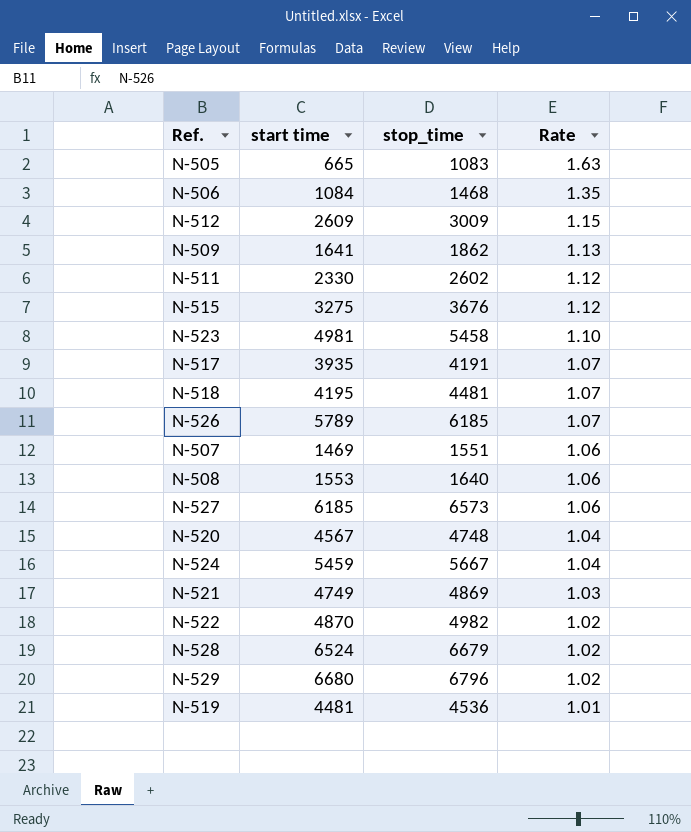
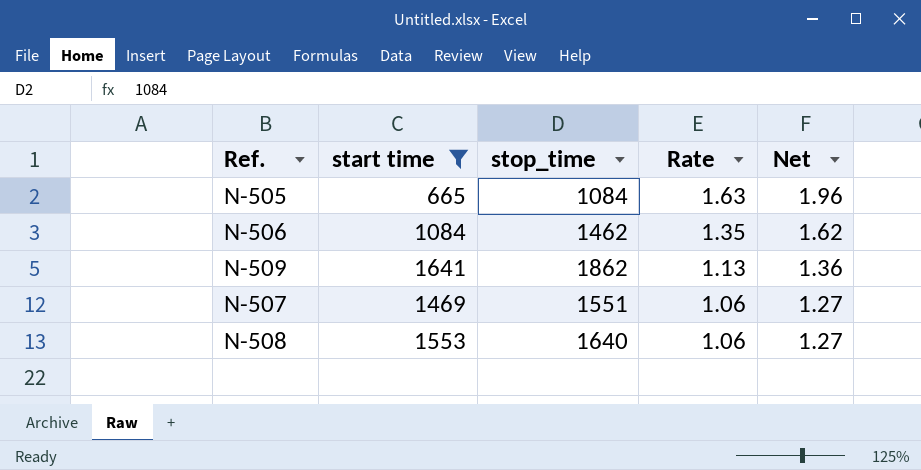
filter: none -> start time <= 1641
column Net | formula: none -> [Rate] * 1.2
N-505 | stop_time: 1083 -> 1084
N-506 | stop_time: 1468 -> 1462

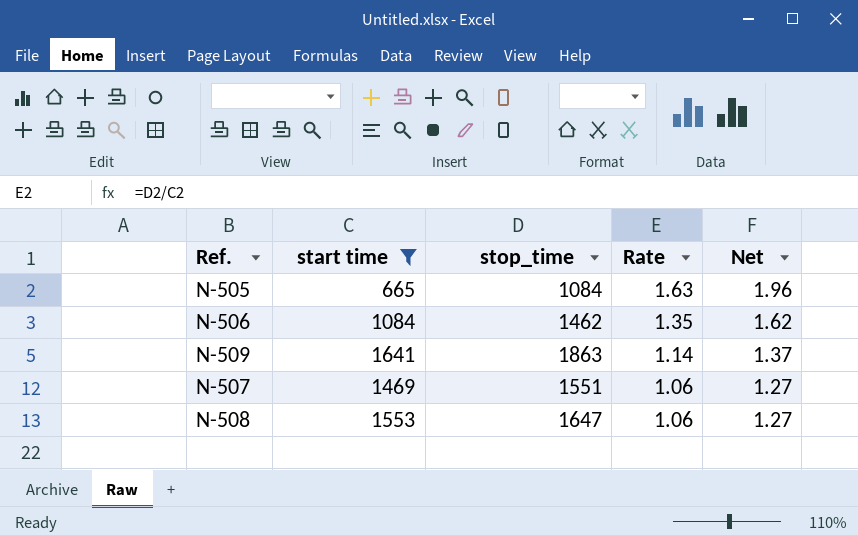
N-509 | stop_time: 1862 -> 1863
N-509 | Rate: 1.13 -> 1.14
N-509 | Net: 1.36 -> 1.37
N-508 | stop_time: 1640 -> 1647

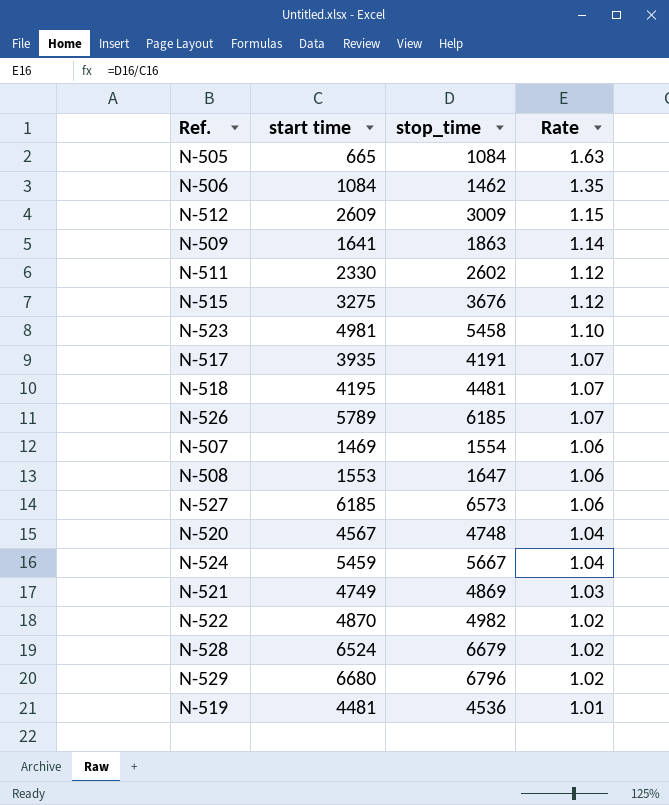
filter: start time <= 1641 -> none
column Net | formula: [Rate] * 1.2 -> none
N-507 | stop_time: 1551 -> 1554

